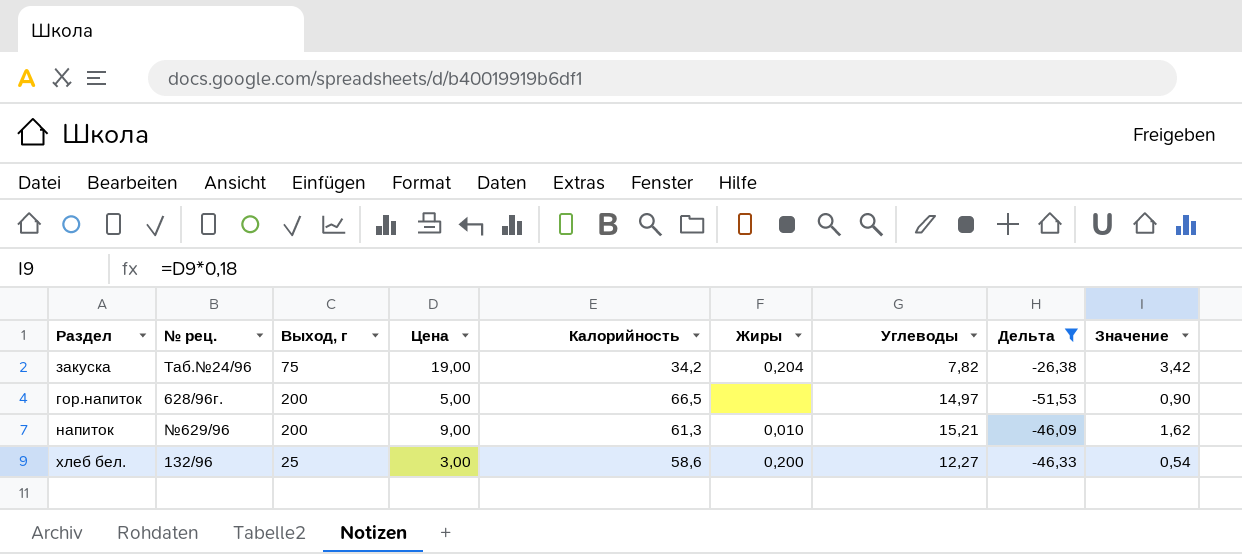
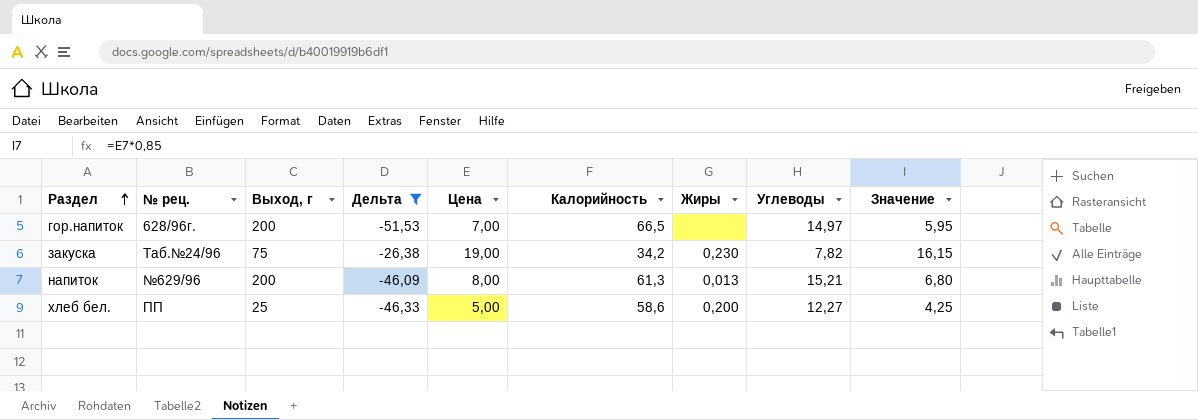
row order: none -> Раздел ascending
column Дельта | position: 8 -> 4
column Значение | formula: [Цена] * 0,18 -> [Цена] * 0,85
гор.напиток | Цена: 5,00 -> 7,00
закуска | Жиры: 0,204 -> 0,230
напиток | Цена: 9,00 -> 8,00
напиток | Жиры: 0,010 -> 0,013
хлеб бел. | № рец.: 132/96 -> ПП
хлеб бел. | Цена: 3,00 -> 5,00

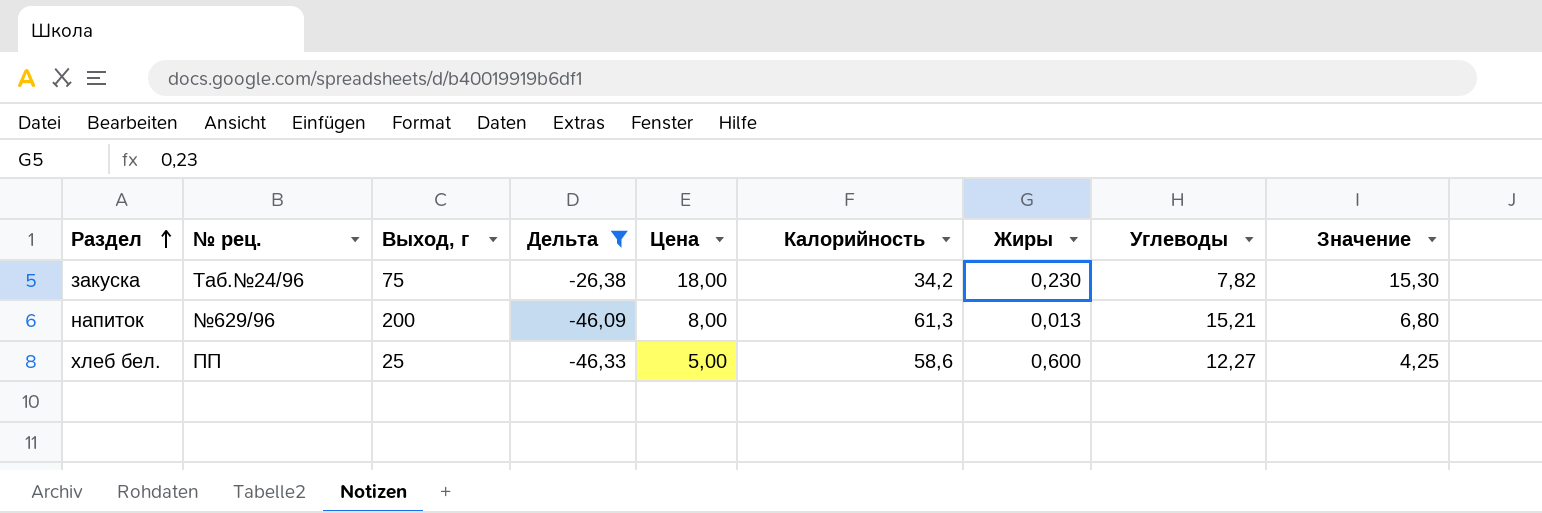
row гор.напиток: 628/96г. | 200 | -51,53 | 7,00 | 66,5 | none | 14,97 | 5,95 -> none
закуска | Цена: 19,00 -> 18,00
закуска | Значение: 16,15 -> 15,30
хлеб бел. | Жиры: 0,200 -> 0,600

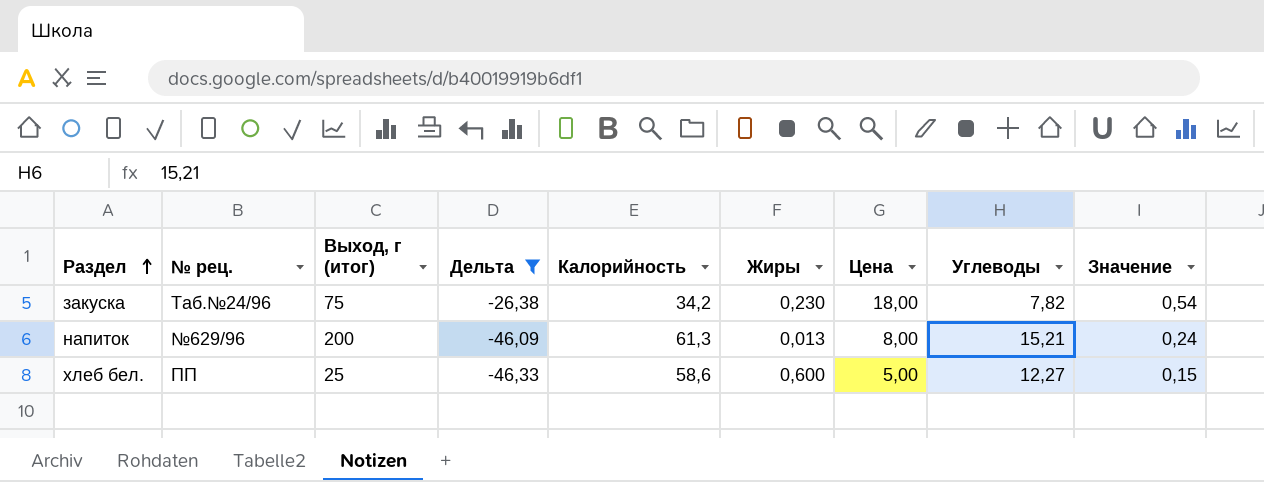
column name: Выход, г -> Выход, г (итог)
column Цена | position: 5 -> 7
column Значение | formula: [Цена] * 0,85 -> [Цена] * 0,03

